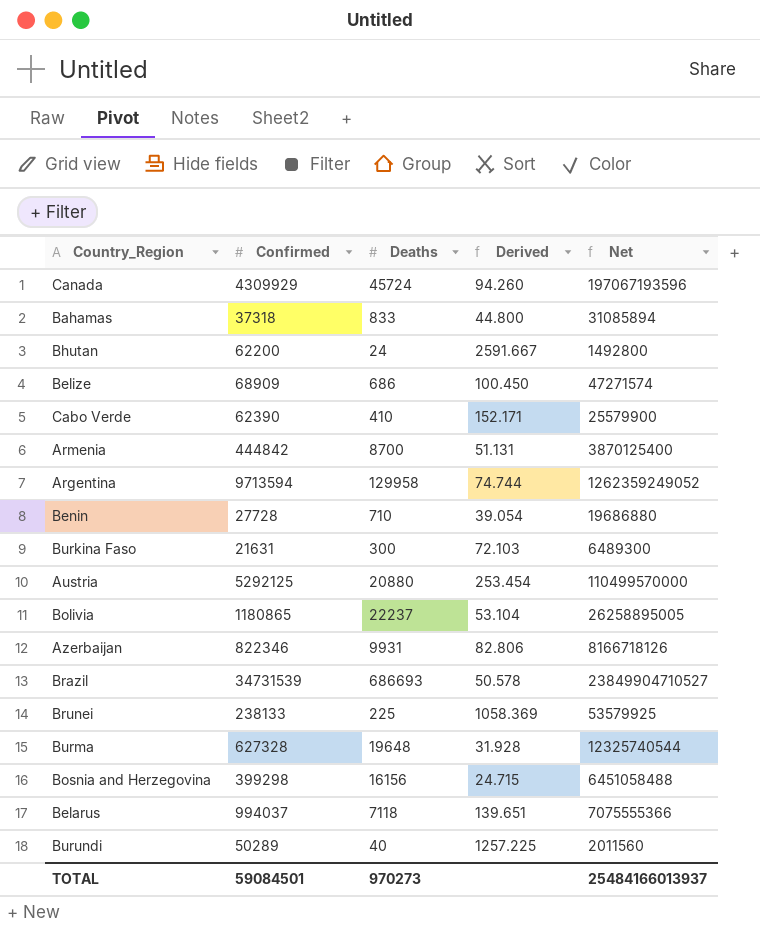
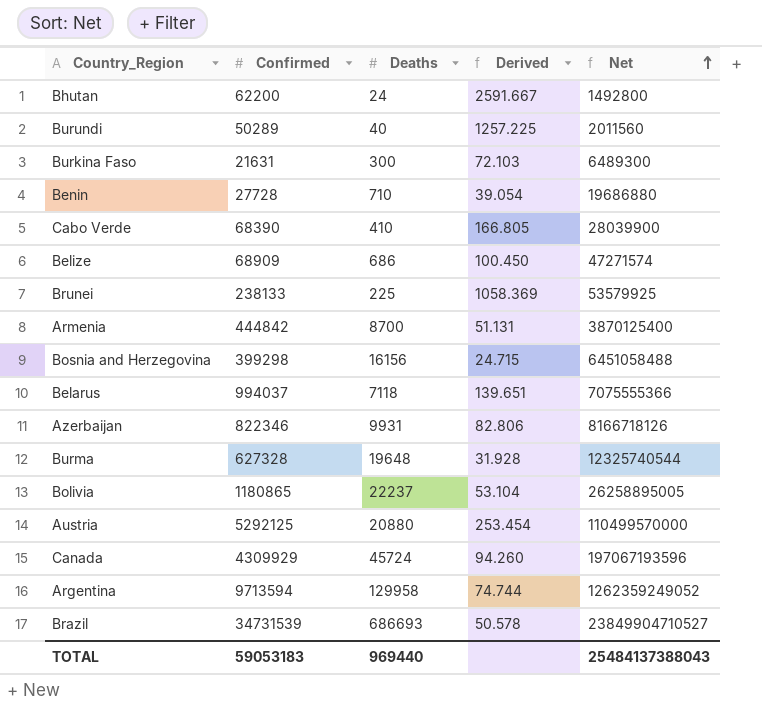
row order: none -> Net ascending
row Bahamas: 37318 | 833 | 44.800 | 31085894 -> none
Cabo Verde | Confirmed: 62390 -> 68390
Cabo Verde | Derived: 152.171 -> 166.805
Cabo Verde | Net: 25579900 -> 28039900
TOTAL | Confirmed: 59084501 -> 59053183
TOTAL | Deaths: 970273 -> 969440
TOTAL | Net: 25484166013937 -> 25484137388043

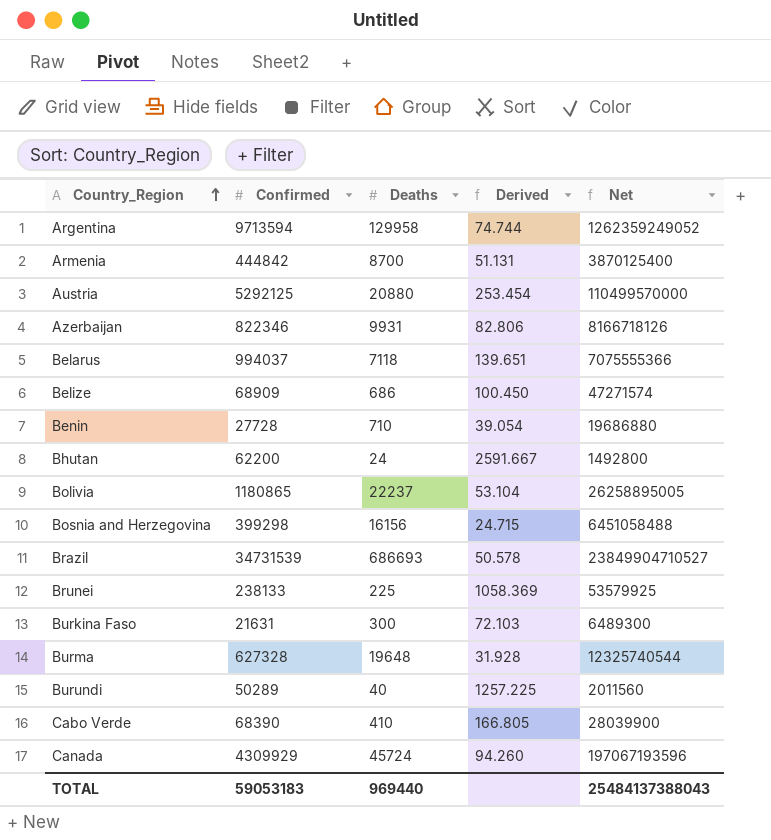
row order: Net ascending -> Country_Region ascending

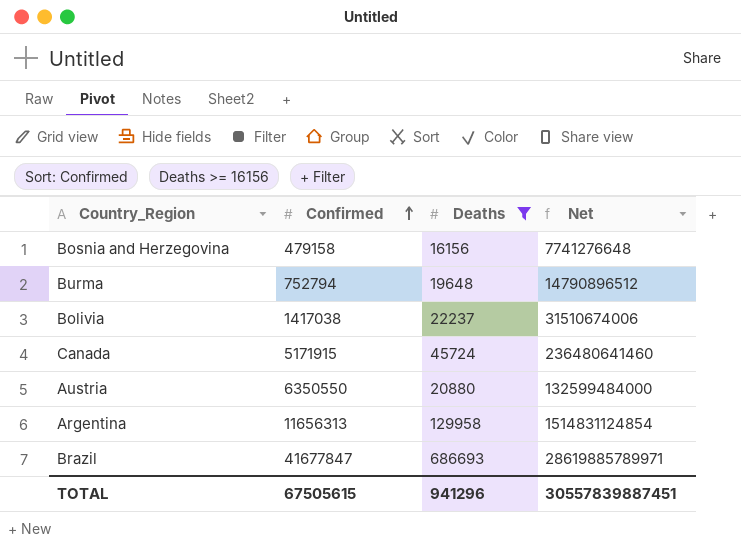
filter: none -> Deaths >= 16156
row order: Country_Region ascending -> Confirmed ascending
column Derived | formula: [Confirmed] / [Deaths] -> none
Bosnia and Herzegovina | Confirmed: 399298 -> 479158
Bosnia and Herzegovina | Net: 6451058488 -> 7741276648
Burma | Confirmed: 627328 -> 752794
Burma | Net: 12325740544 -> 14790896512
Bolivia | Confirmed: 1180865 -> 1417038
Bolivia | Net: 26258895005 -> 31510674006
Canada | Confirmed: 4309929 -> 5171915
Canada | Net: 197067193596 -> 236480641460
Austria | Confirmed: 5292125 -> 6350550
Austria | Net: 110499570000 -> 132599484000
Argentina | Confirmed: 9713594 -> 11656313
Argentina | Net: 1262359249052 -> 1514831124854
Brazil | Confirmed: 34731539 -> 41677847
Brazil | Net: 23849904710527 -> 28619885789971
TOTAL | Confirmed: 59053183 -> 67505615
TOTAL | Deaths: 969440 -> 941296
TOTAL | Net: 25484137388043 -> 30557839887451

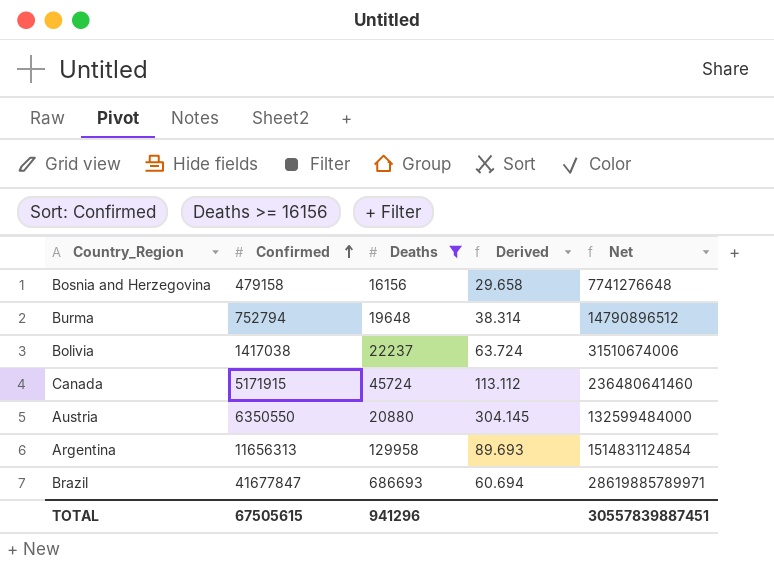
column Derived | formula: none -> [Confirmed] / [Deaths]

